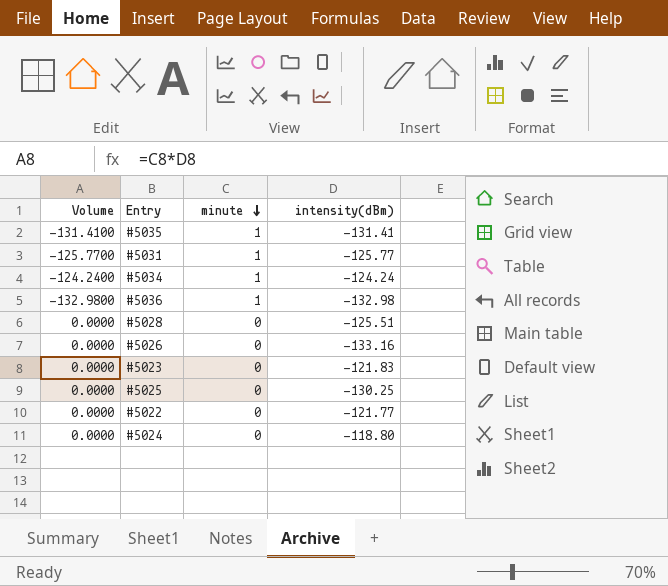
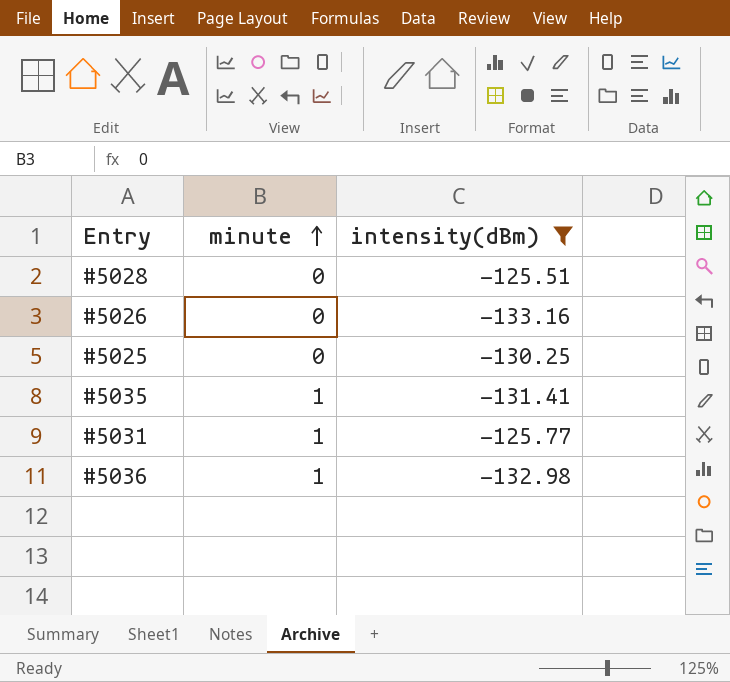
filter: none -> intensity(dBm) <= -125.51
row order: minute descending -> minute ascending
column Volume | formula: [minute] * [intensity(dBm)] -> none

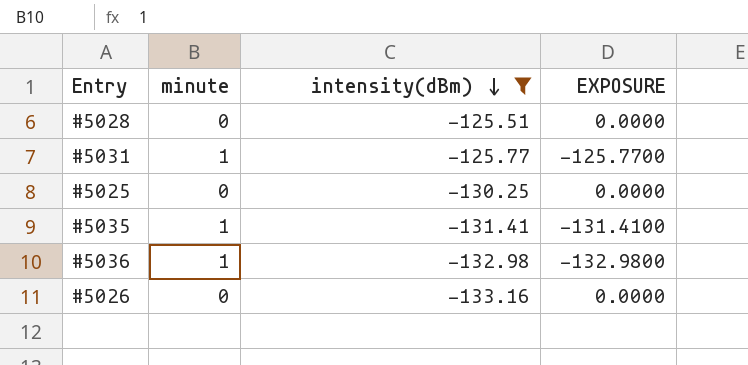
row order: minute ascending -> intensity(dBm) descending
column EXPOSURE | formula: none -> [minute] * [intensity(dBm)]

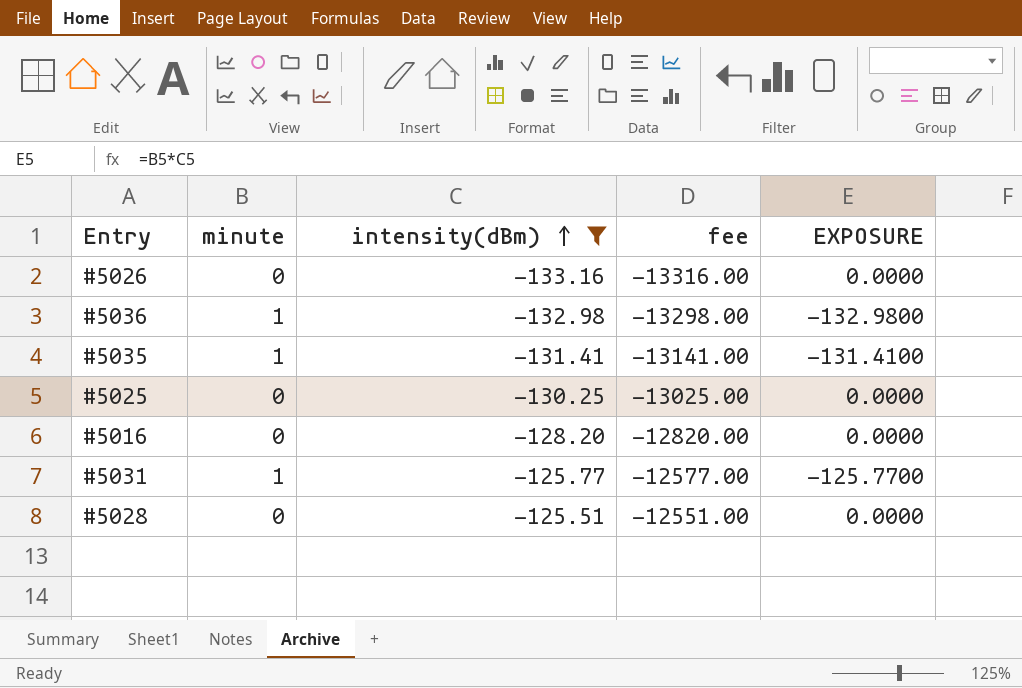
row order: intensity(dBm) descending -> intensity(dBm) ascending
column fee | formula: none -> [intensity(dBm)] * 100
row #5016: none -> 0 | -128.20 | -12820.00 | 0.0000

